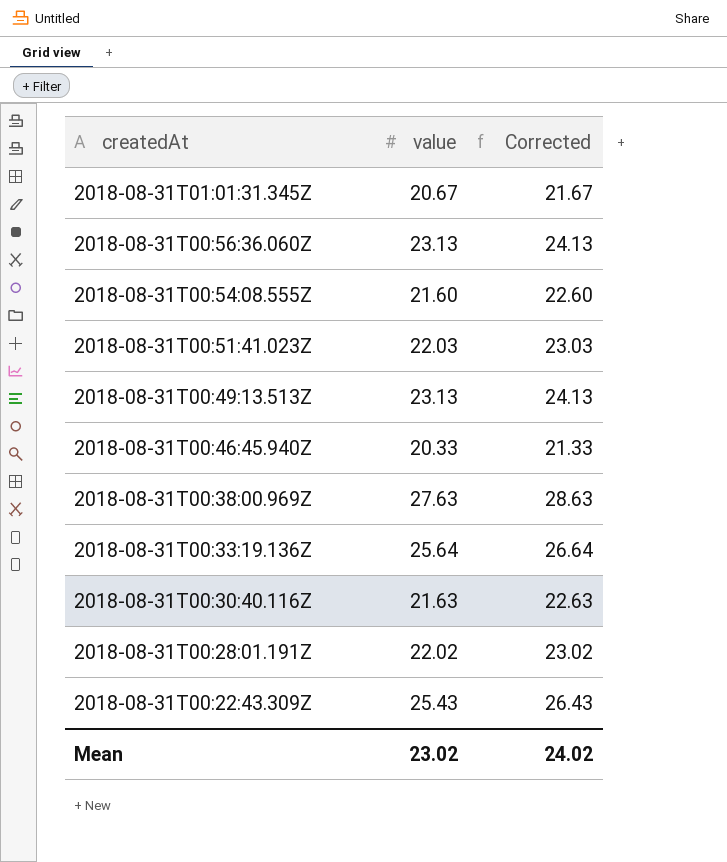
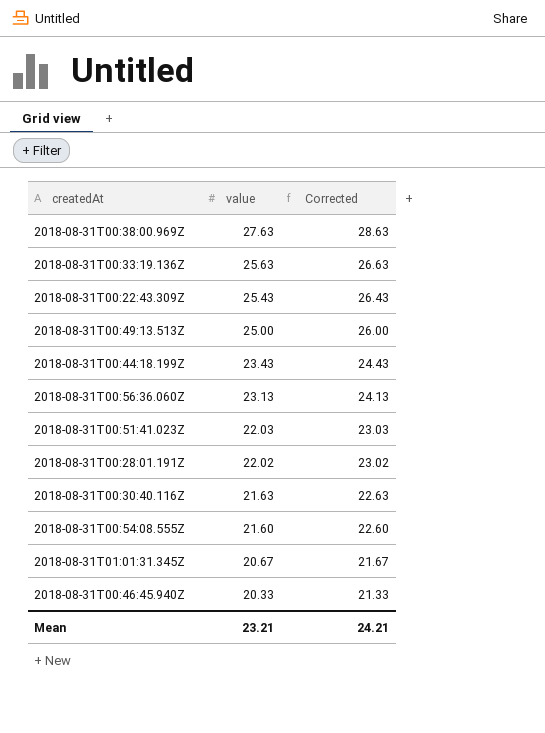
row order: createdAt descending -> value descending
2018-08-31T00:33:19.136Z | value: 25.64 -> 25.63
2018-08-31T00:33:19.136Z | Corrected: 26.64 -> 26.63
2018-08-31T00:49:13.513Z | value: 23.13 -> 25.00
2018-08-31T00:49:13.513Z | Corrected: 24.13 -> 26.00
row 2018-08-31T00:44:18.199Z: none -> 23.43 | 24.43
Mean | value: 23.02 -> 23.21
Mean | Corrected: 24.02 -> 24.21

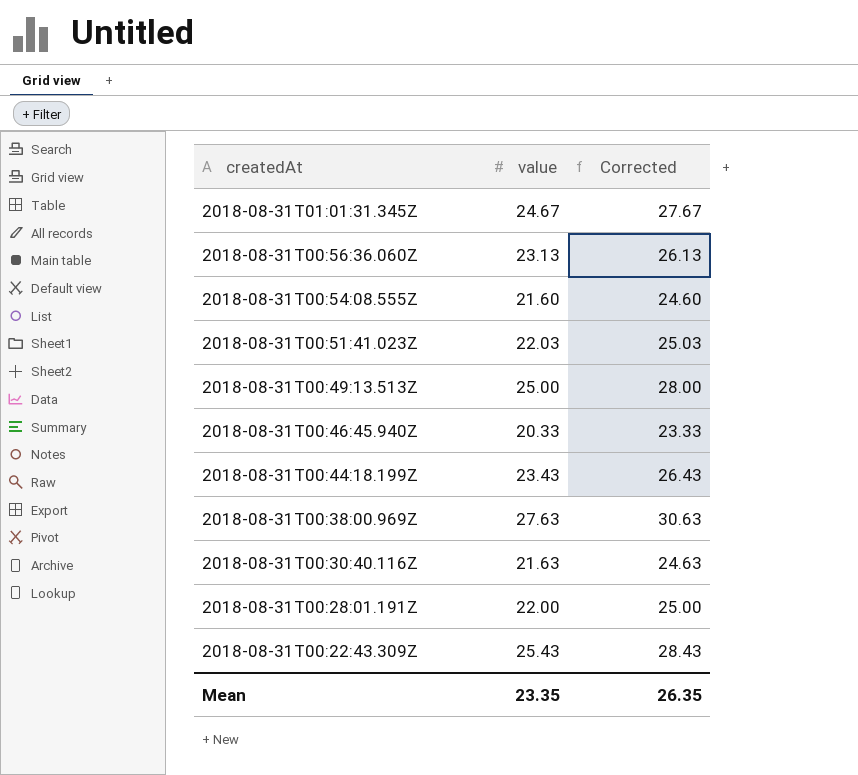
row order: value descending -> createdAt descending
column Corrected | formula: [value] + 1 -> [value] + 3
row 2018-08-31T00:33:19.136Z: 25.63 | 26.63 -> none
2018-08-31T01:01:31.345Z | value: 20.67 -> 24.67
2018-08-31T00:28:01.191Z | value: 22.02 -> 22.00
Mean | value: 23.21 -> 23.35
Mean | Corrected: 24.21 -> 26.35

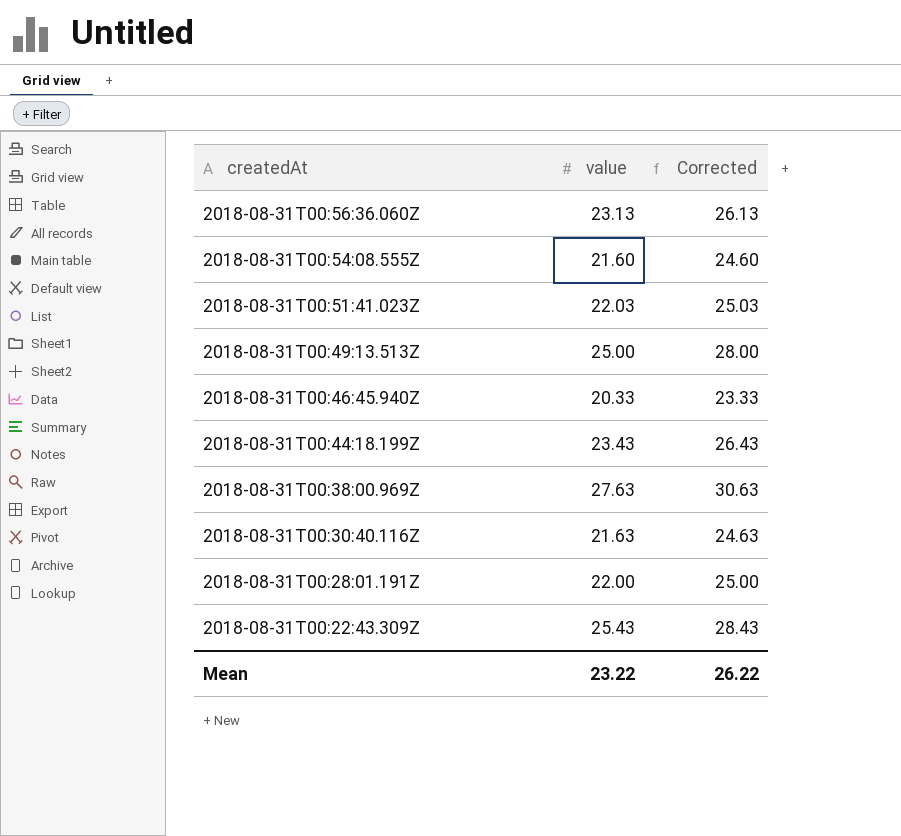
row 2018-08-31T01:01:31.345Z: 24.67 | 27.67 -> none
Mean | value: 23.35 -> 23.22
Mean | Corrected: 26.35 -> 26.22

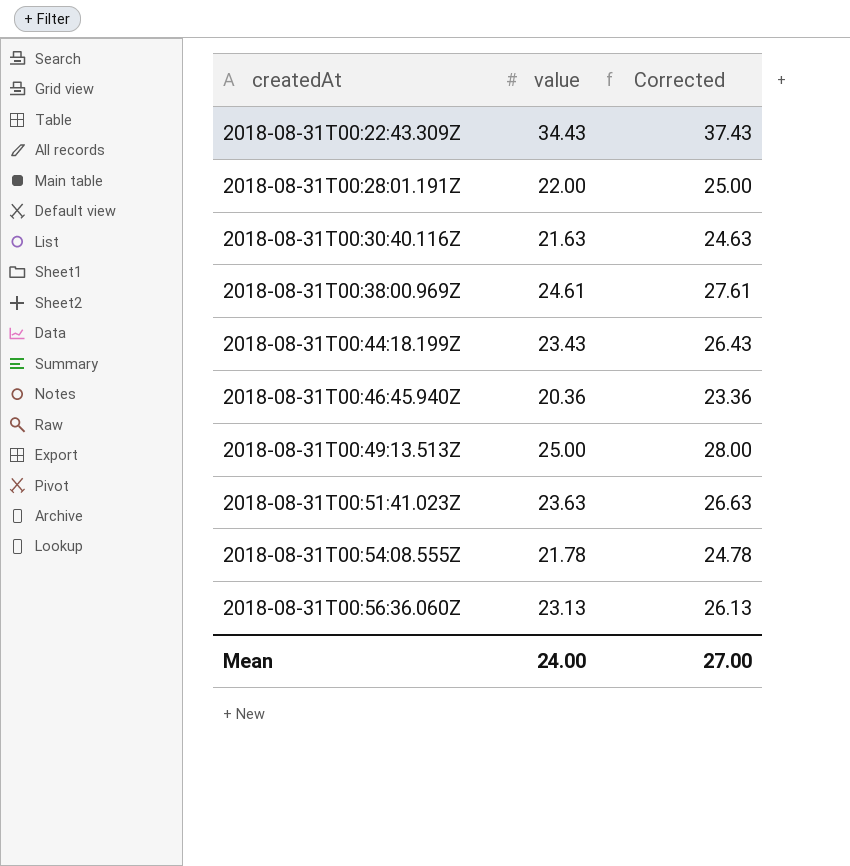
row order: createdAt descending -> createdAt ascending
2018-08-31T00:22:43.309Z | value: 25.43 -> 34.43
2018-08-31T00:22:43.309Z | Corrected: 28.43 -> 37.43
2018-08-31T00:38:00.969Z | value: 27.63 -> 24.61
2018-08-31T00:38:00.969Z | Corrected: 30.63 -> 27.61
2018-08-31T00:46:45.940Z | value: 20.33 -> 20.36
2018-08-31T00:46:45.940Z | Corrected: 23.33 -> 23.36
2018-08-31T00:51:41.023Z | value: 22.03 -> 23.63
2018-08-31T00:51:41.023Z | Corrected: 25.03 -> 26.63
2018-08-31T00:54:08.555Z | value: 21.60 -> 21.78
2018-08-31T00:54:08.555Z | Corrected: 24.60 -> 24.78
Mean | value: 23.22 -> 24.00
Mean | Corrected: 26.22 -> 27.00

